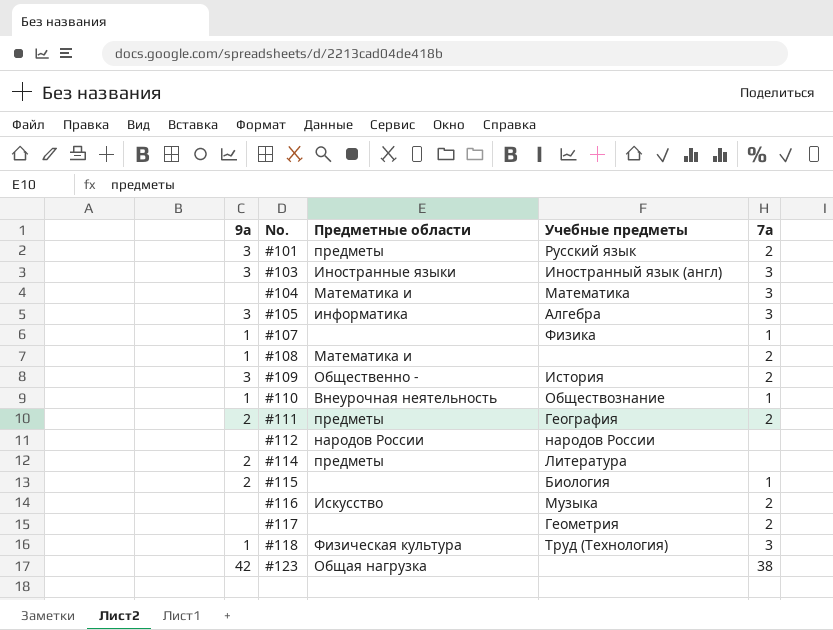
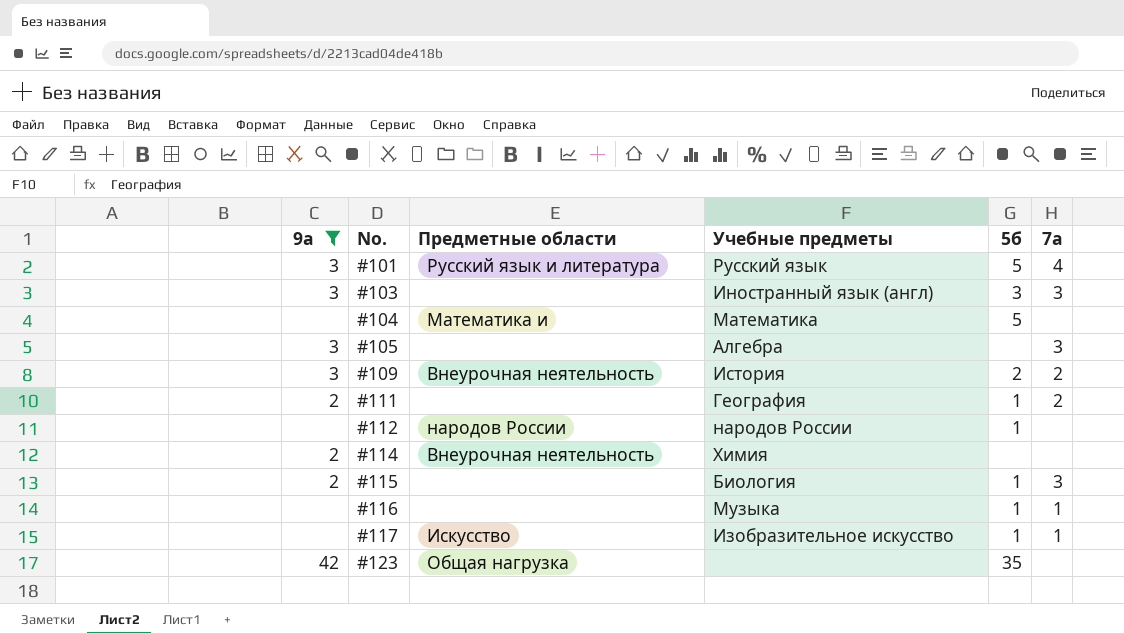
filter: none -> 9а != 1
column 5б | position: none -> 5
#101 | Предметные области: предметы -> Русский язык и литература
#101 | 7а: 2 -> 4
#103 | Предметные области: Иностранные языки -> none
#104 | 7а: 3 -> none
#105 | Предметные области: информатика -> none
#109 | Предметные области: Общественно - -> Внеурочная неятельность
#111 | Предметные области: предметы -> none
#114 | Предметные области: предметы -> Внеурочная неятельность
#114 | Учебные предметы: Литература -> Химия
#115 | 7а: 1 -> 3
#116 | Предметные области: Искусство -> none
#116 | 7а: 2 -> 1
#117 | Предметные области: none -> Искусство
#117 | Учебные предметы: Геометрия -> Изобразительное искусство
#117 | 7а: 2 -> 1
#123 | 7а: 38 -> none

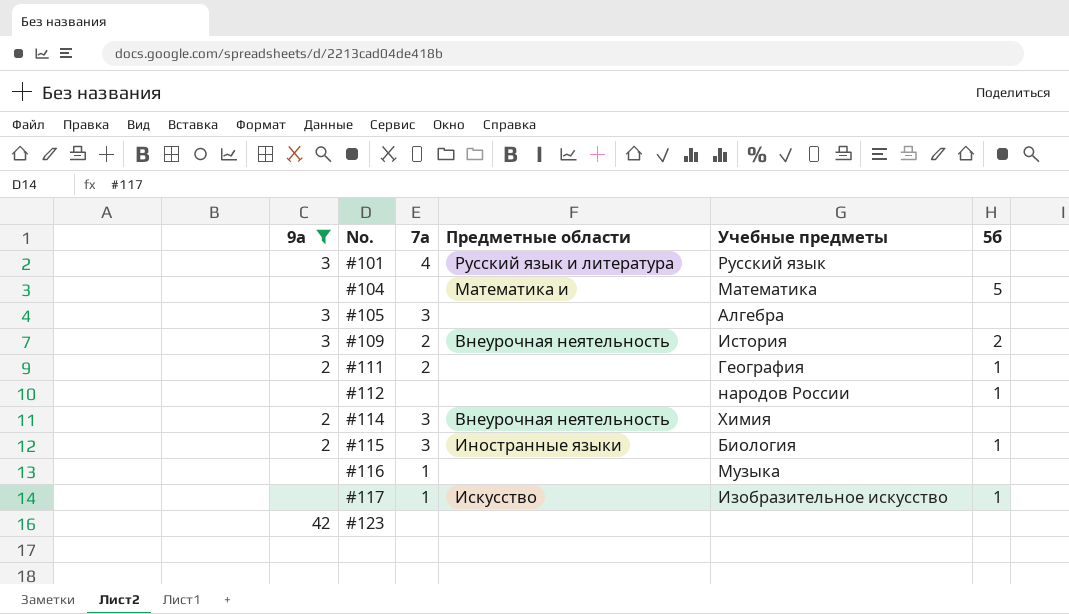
column 7а | position: 6 -> 3
row #103: 3 | none | Иностранный язык (англ) | 3 | 3 -> none
#101 | 5б: 5 -> none
#112 | Предметные области: народов России -> none
#114 | 7а: none -> 3
#115 | Предметные области: none -> Иностранные языки
#116 | 5б: 1 -> none
#123 | Предметные области: Общая нагрузка -> none
#123 | 5б: 35 -> none

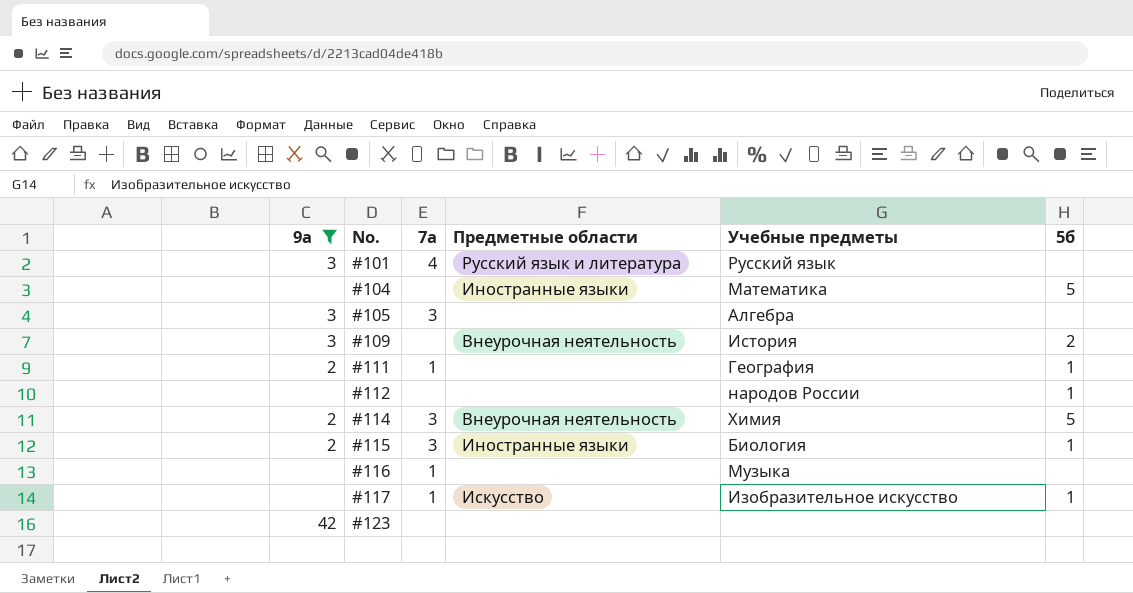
#104 | Предметные области: Математика и -> Иностранные языки
#109 | 7а: 2 -> none
#111 | 7а: 2 -> 1
#114 | 5б: none -> 5

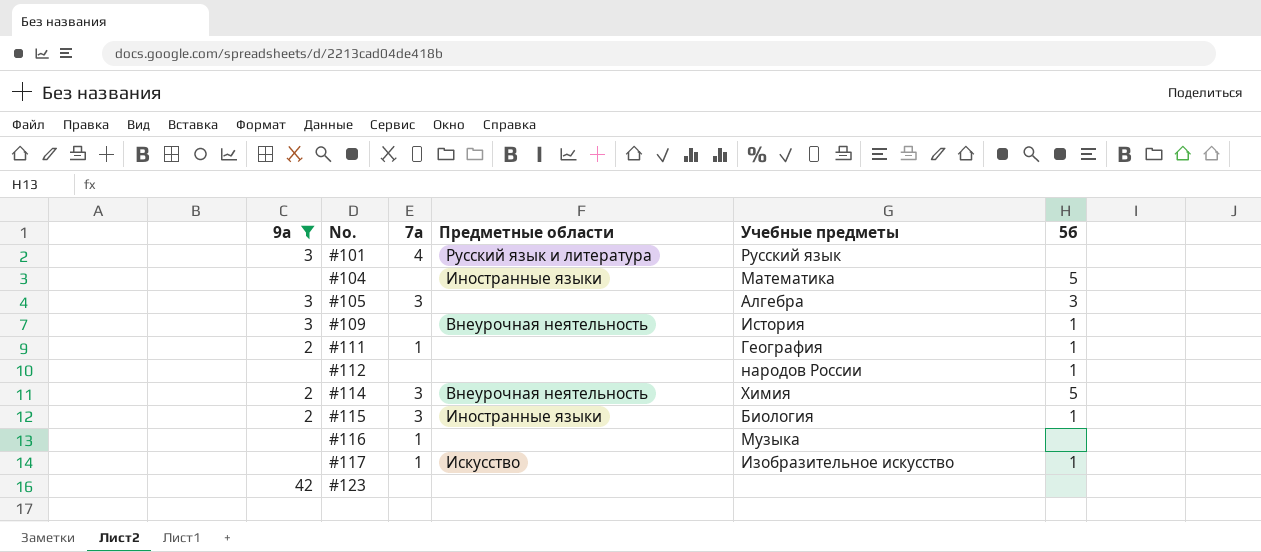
#105 | 5б: none -> 3
#109 | 5б: 2 -> 1

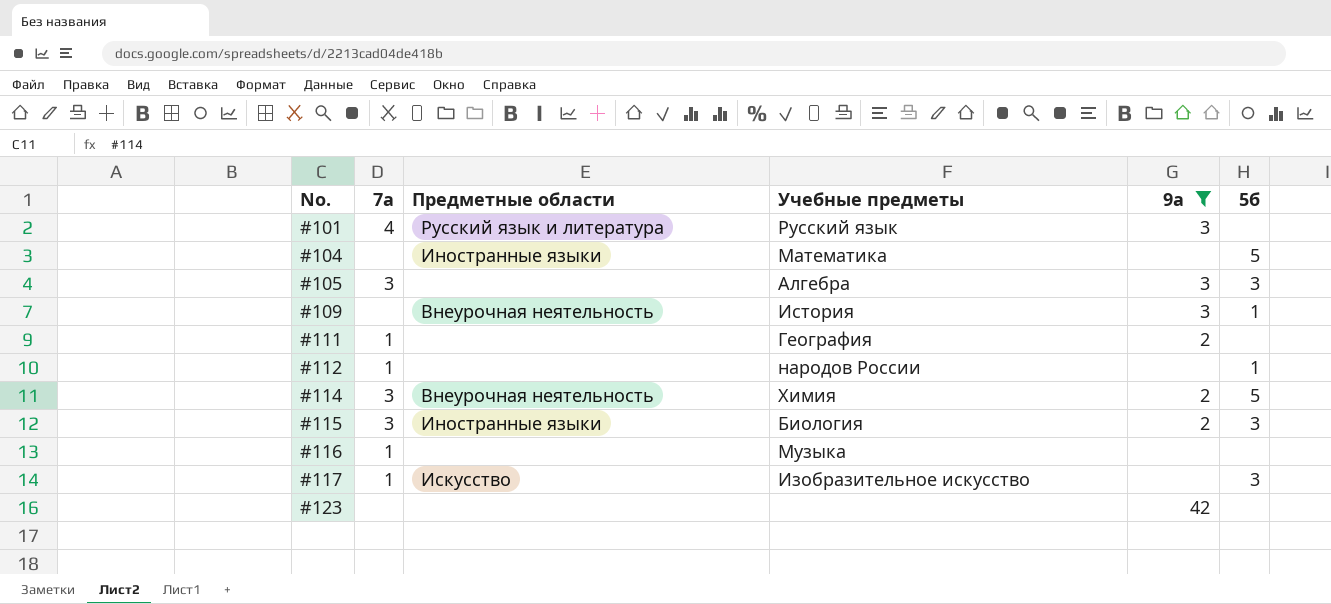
column 9а | position: 1 -> 5
#111 | 5б: 1 -> none
#112 | 7а: none -> 1
#115 | 5б: 1 -> 3
#117 | 5б: 1 -> 3

